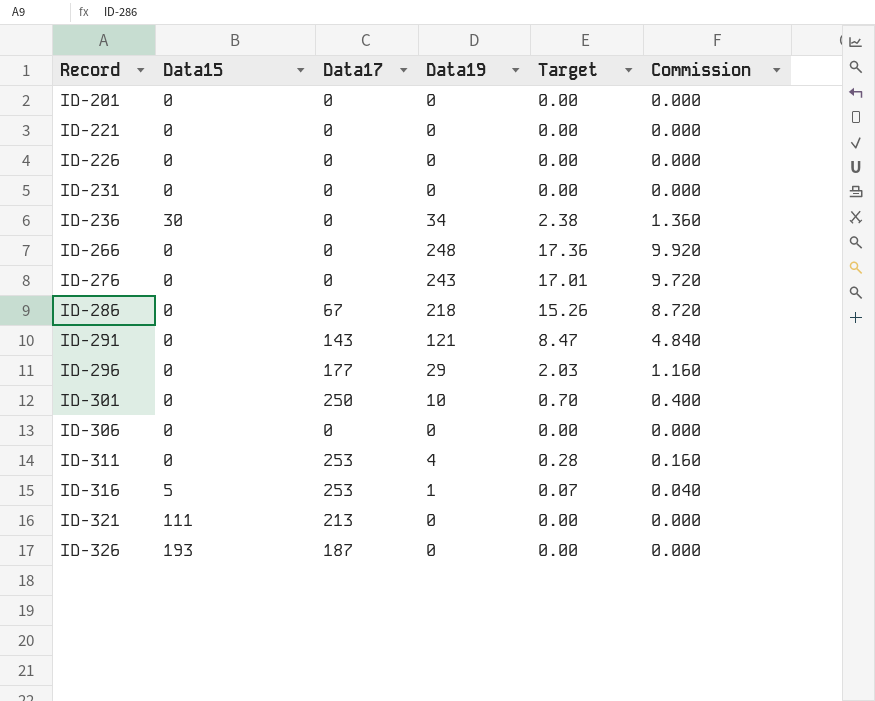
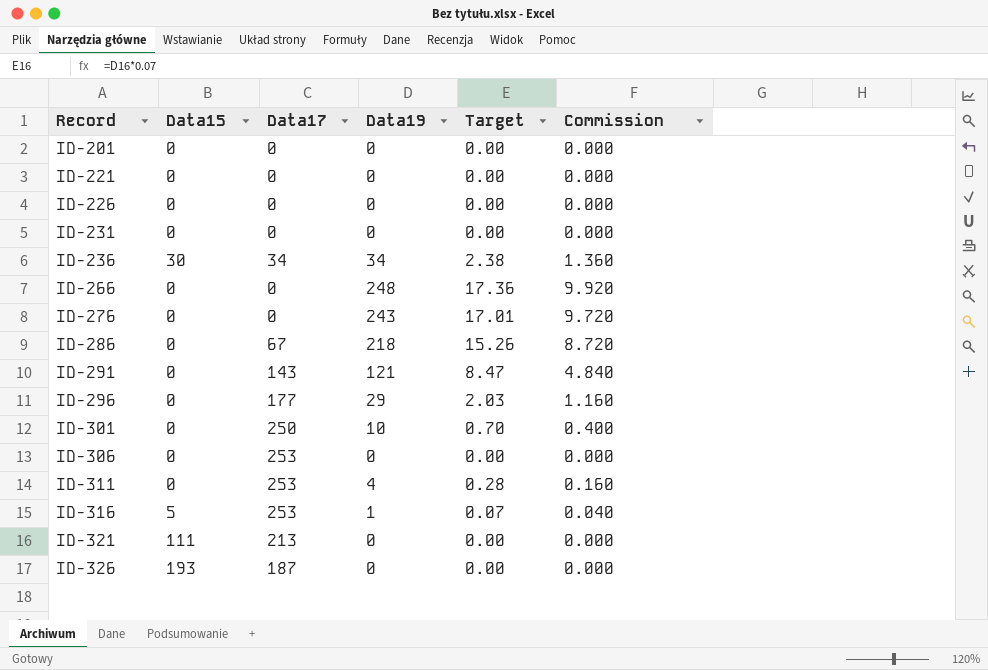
ID-236 | Data17: 0 -> 34
ID-306 | Data17: 0 -> 253

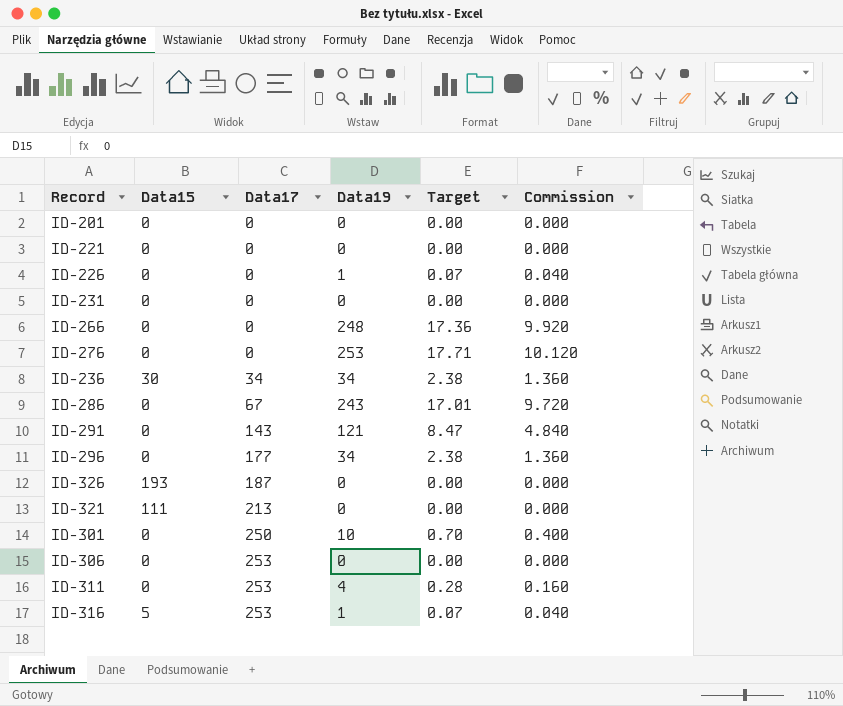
row order: Record ascending -> Data17 ascending
ID-226 | Data19: 0 -> 1
ID-226 | Target: 0.00 -> 0.07
ID-226 | Commission: 0.000 -> 0.040
ID-276 | Data19: 243 -> 253
ID-276 | Target: 17.01 -> 17.71
ID-276 | Commission: 9.720 -> 10.120
ID-286 | Data19: 218 -> 243
ID-286 | Target: 15.26 -> 17.01
ID-286 | Commission: 8.720 -> 9.720
ID-296 | Data19: 29 -> 34
ID-296 | Target: 2.03 -> 2.38
ID-296 | Commission: 1.160 -> 1.360

